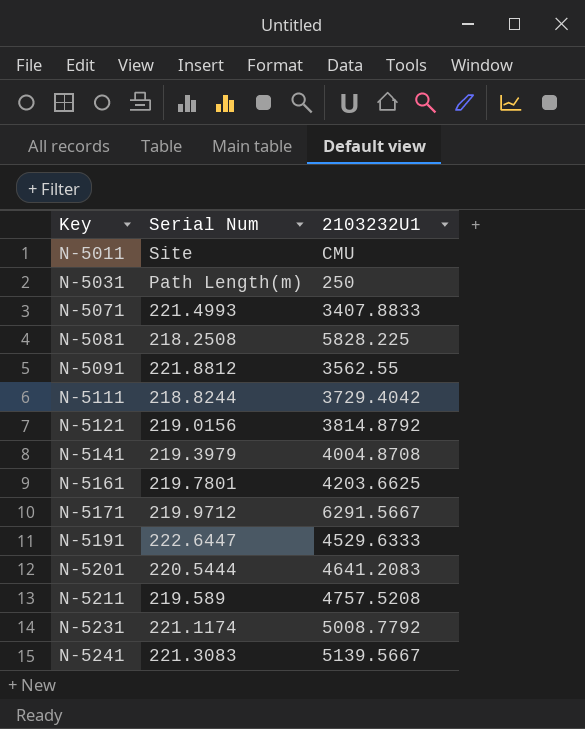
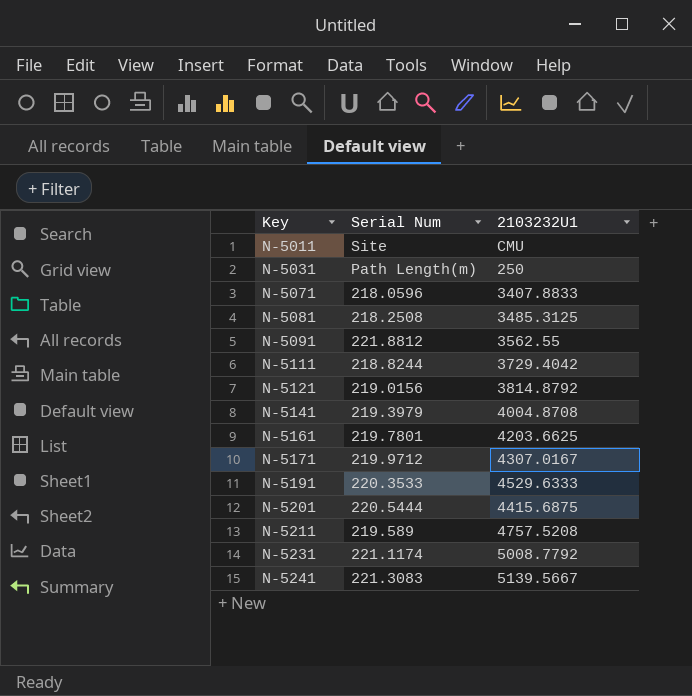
N-5071 | Serial Num: 221.4993 -> 218.0596
N-5081 | 2103232U1: 5828.225 -> 3485.3125
N-5171 | 2103232U1: 6291.5667 -> 4307.0167
N-5191 | Serial Num: 222.6447 -> 220.3533
N-5201 | 2103232U1: 4641.2083 -> 4415.6875

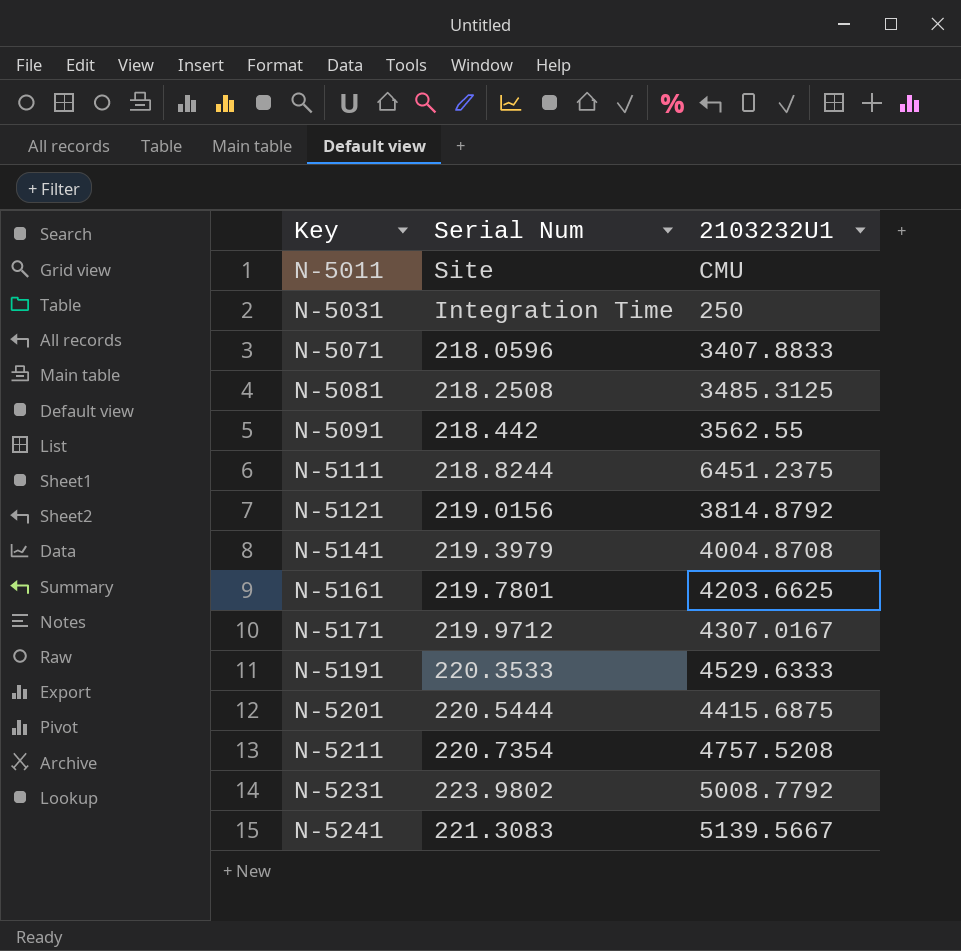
N-5031 | Serial Num: Path Length(m) -> Integration Time
N-5091 | Serial Num: 221.8812 -> 218.442
N-5111 | 2103232U1: 3729.4042 -> 6451.2375
N-5211 | Serial Num: 219.589 -> 220.7354
N-5231 | Serial Num: 221.1174 -> 223.9802

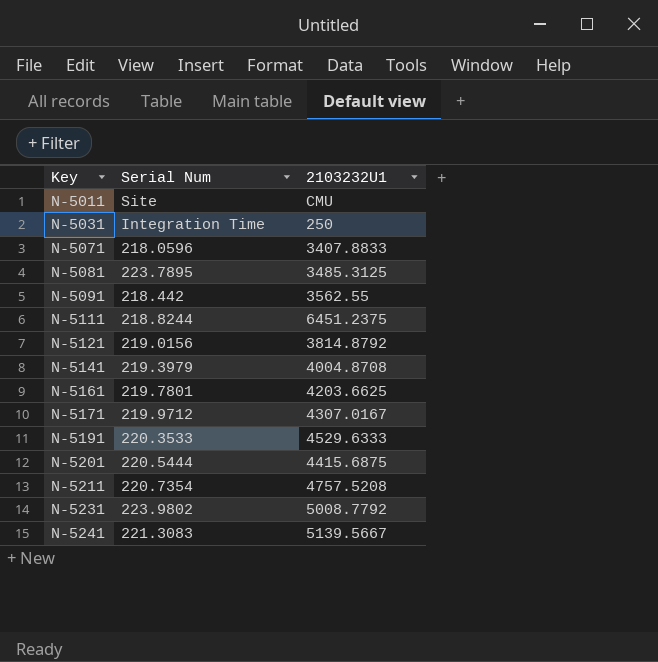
N-5081 | Serial Num: 218.2508 -> 223.7895

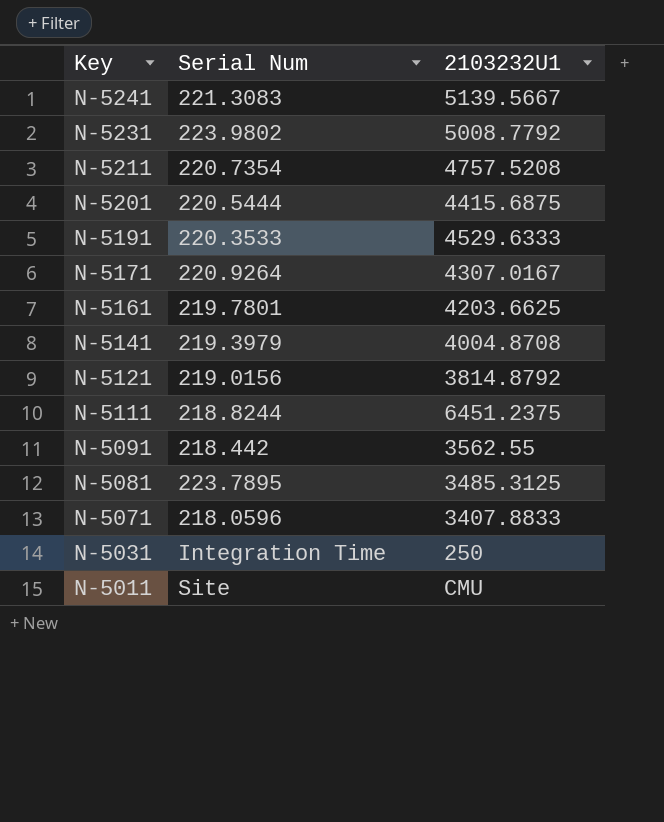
row order: Key ascending -> Key descending
N-5171 | Serial Num: 219.9712 -> 220.9264

